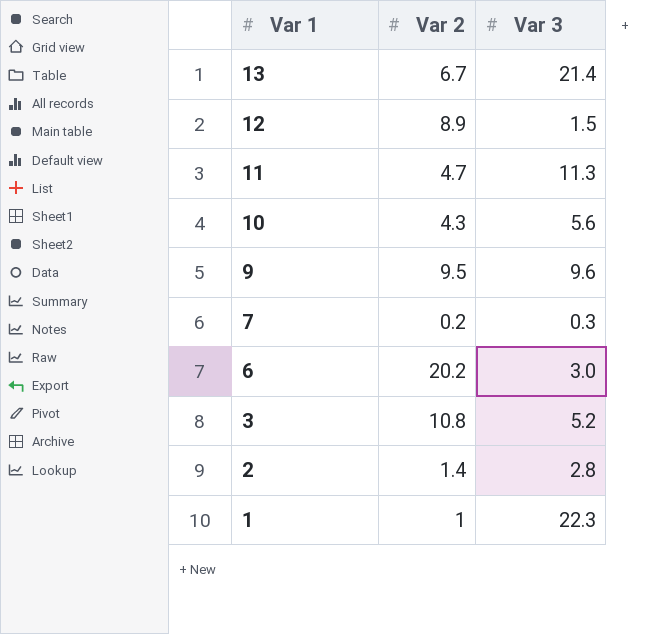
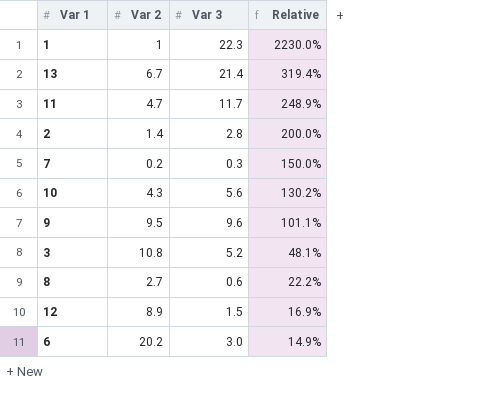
row order: Var 1 descending -> Relative descending
column Relative | formula: none -> [Var 3] / [Var 2]
11 | Var 3: 11.3 -> 11.7
row 8: none -> 2.7 | 0.6 | 22.2%

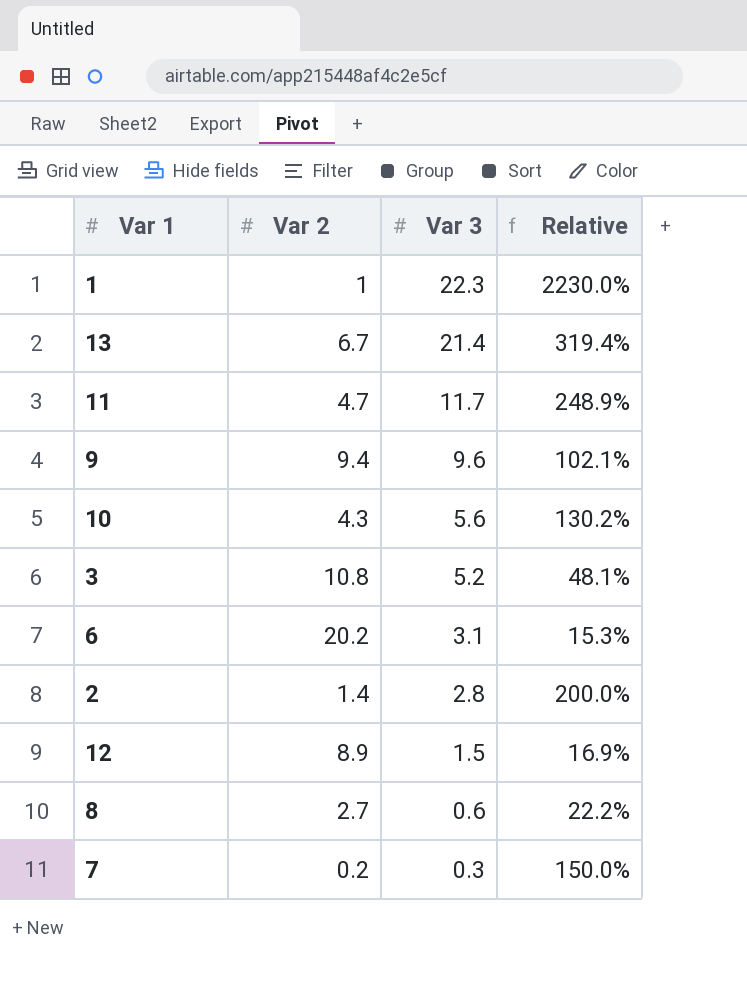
row order: Relative descending -> Var 3 descending
9 | Var 2: 9.5 -> 9.4
9 | Relative: 101.1% -> 102.1%
6 | Var 3: 3.0 -> 3.1
6 | Relative: 14.9% -> 15.3%

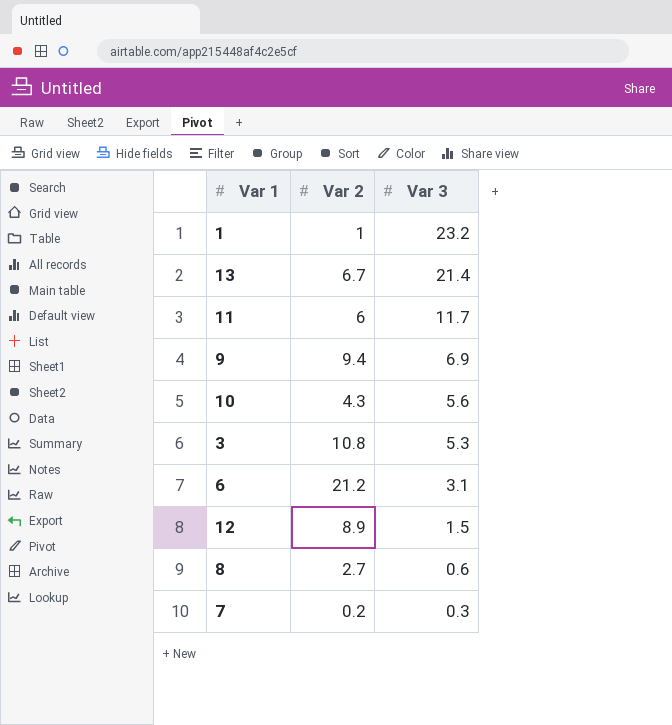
column Relative | formula: [Var 3] / [Var 2] -> none
row 2: 1.4 | 2.8 | 200.0% -> none
1 | Var 3: 22.3 -> 23.2
11 | Var 2: 4.7 -> 6
9 | Var 3: 9.6 -> 6.9
3 | Var 3: 5.2 -> 5.3
6 | Var 2: 20.2 -> 21.2

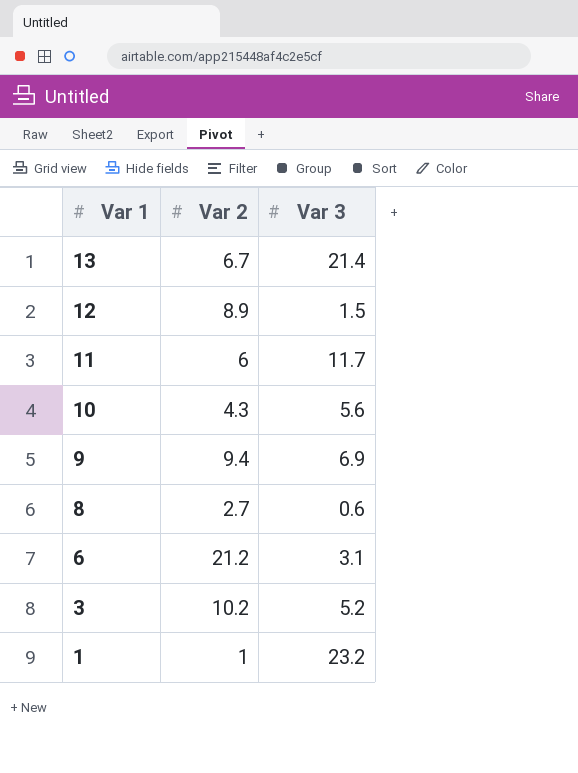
row order: Var 3 descending -> Var 1 descending
row 7: 0.2 | 0.3 -> none
3 | Var 2: 10.8 -> 10.2
3 | Var 3: 5.3 -> 5.2

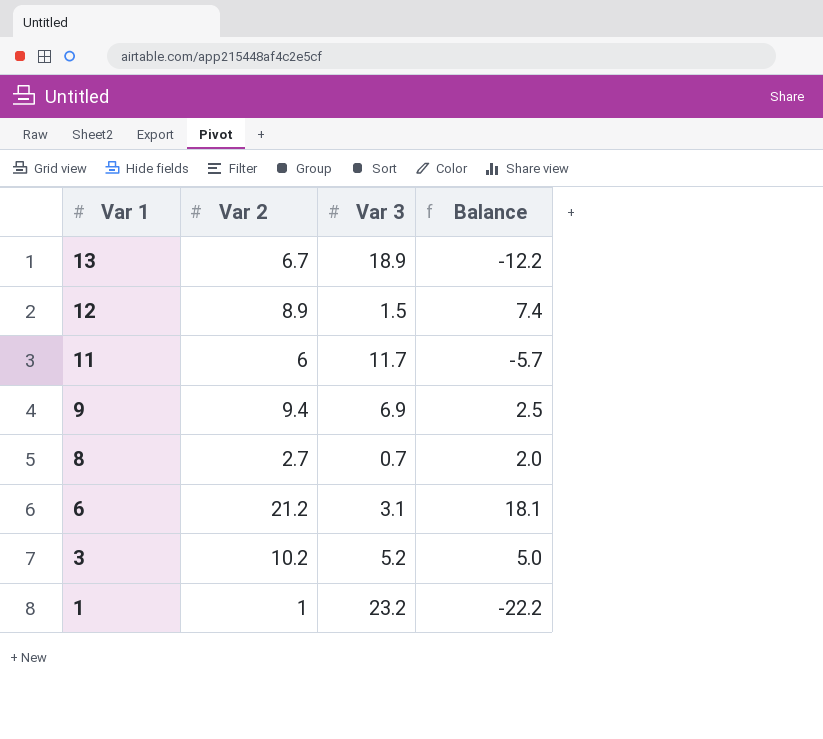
column Balance | formula: none -> [Var 2] - [Var 3]
row 10: 4.3 | 5.6 -> none
13 | Var 3: 21.4 -> 18.9
8 | Var 3: 0.6 -> 0.7

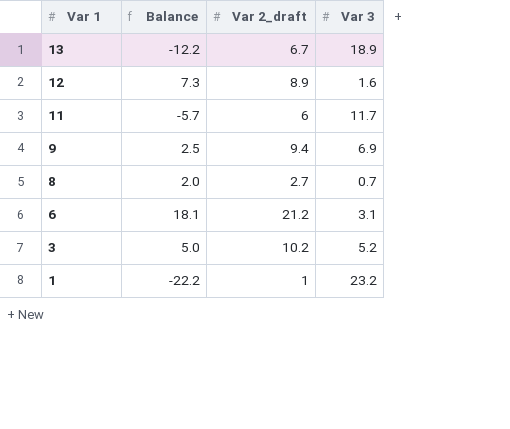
column Balance | position: 4 -> 2
column name: Var 2 -> Var 2_draft
12 | Balance: 7.4 -> 7.3
12 | Var 3: 1.5 -> 1.6

